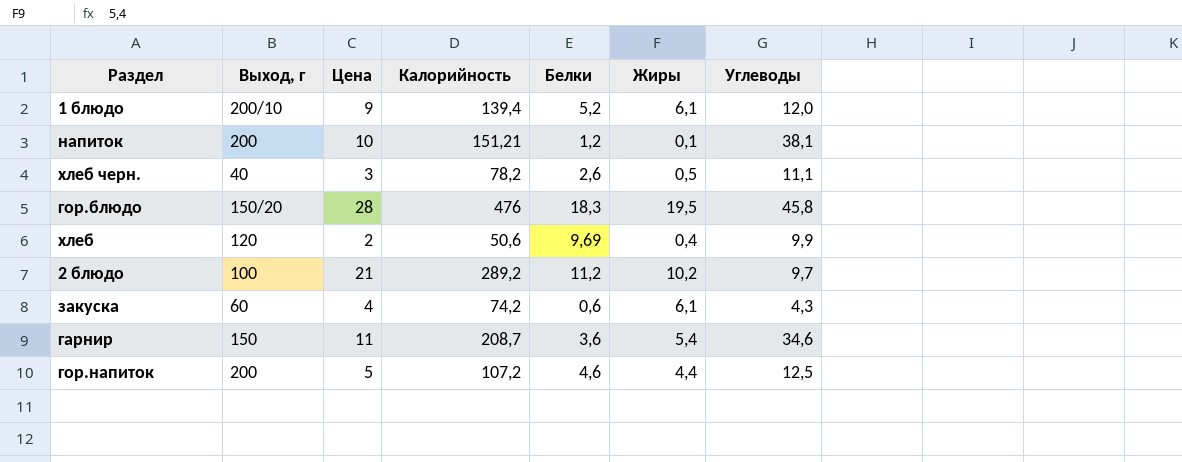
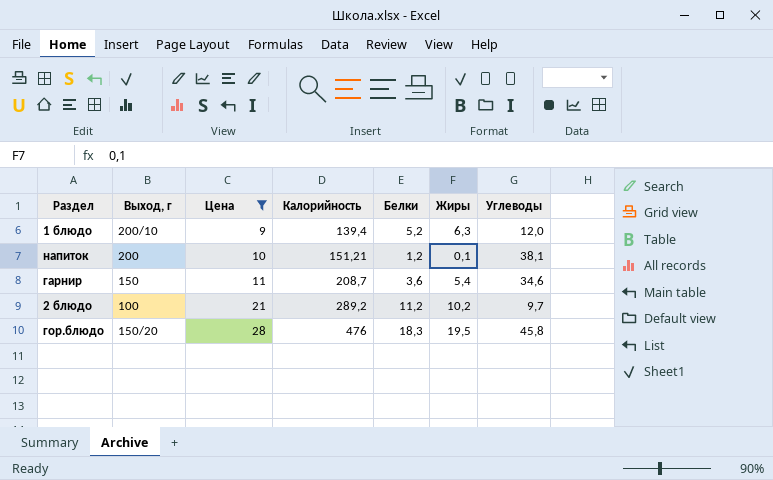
filter: none -> Цена >= 9
row order: none -> Цена ascending
1 блюдо | Жиры: 6,1 -> 6,3

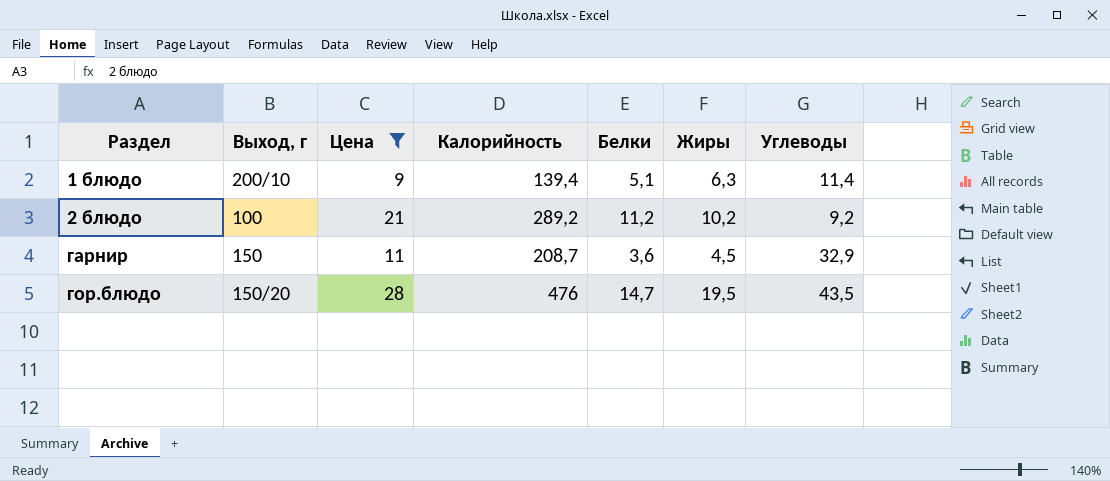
row order: Цена ascending -> Раздел ascending
row напиток: 200 | 10 | 151,21 | 1,2 | 0,1 | 38,1 -> none
1 блюдо | Белки: 5,2 -> 5,1
1 блюдо | Углеводы: 12,0 -> 11,4
2 блюдо | Углеводы: 9,7 -> 9,2
гарнир | Жиры: 5,4 -> 4,5
гарнир | Углеводы: 34,6 -> 32,9
гор.блюдо | Белки: 18,3 -> 14,7
гор.блюдо | Углеводы: 45,8 -> 43,5

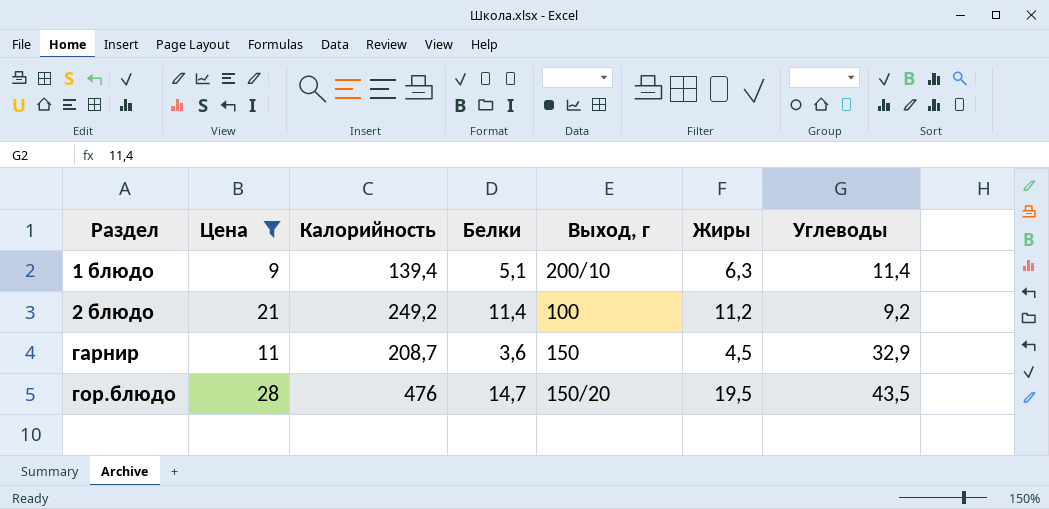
column Выход, г | position: 2 -> 5
2 блюдо | Калорийность: 289,2 -> 249,2
2 блюдо | Белки: 11,2 -> 11,4
2 блюдо | Жиры: 10,2 -> 11,2

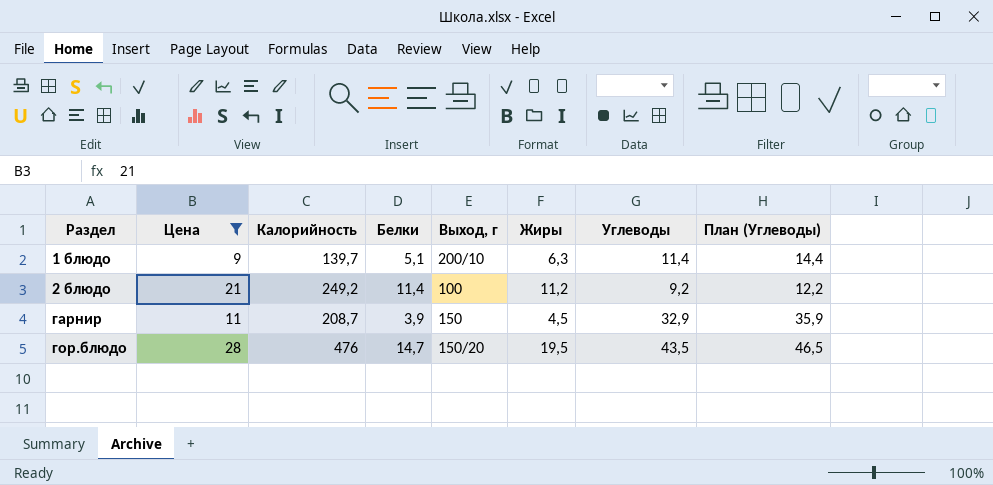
column План (Углеводы) | formula: none -> [Углеводы] + 3
1 блюдо | Калорийность: 139,4 -> 139,7
гарнир | Белки: 3,6 -> 3,9

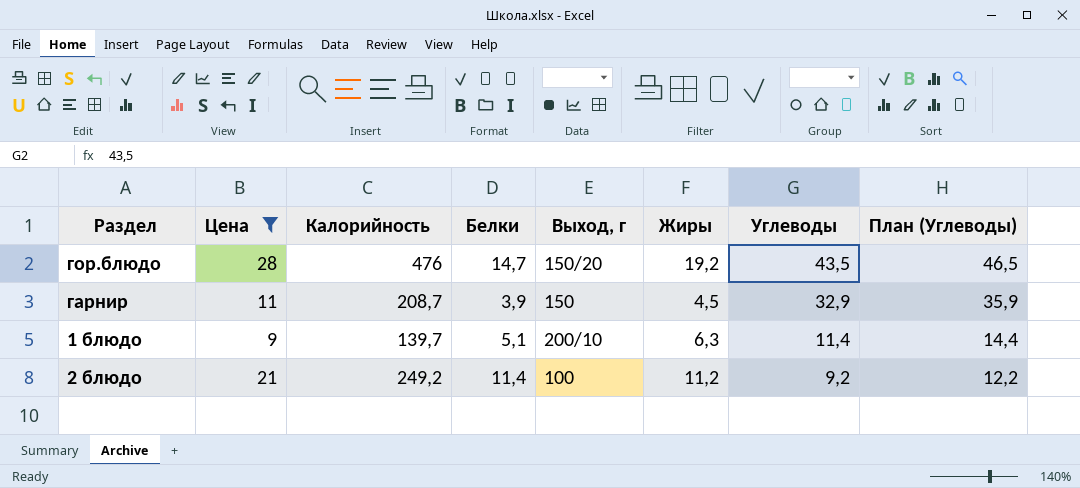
row order: Раздел ascending -> Углеводы descending
гор.блюдо | Жиры: 19,5 -> 19,2

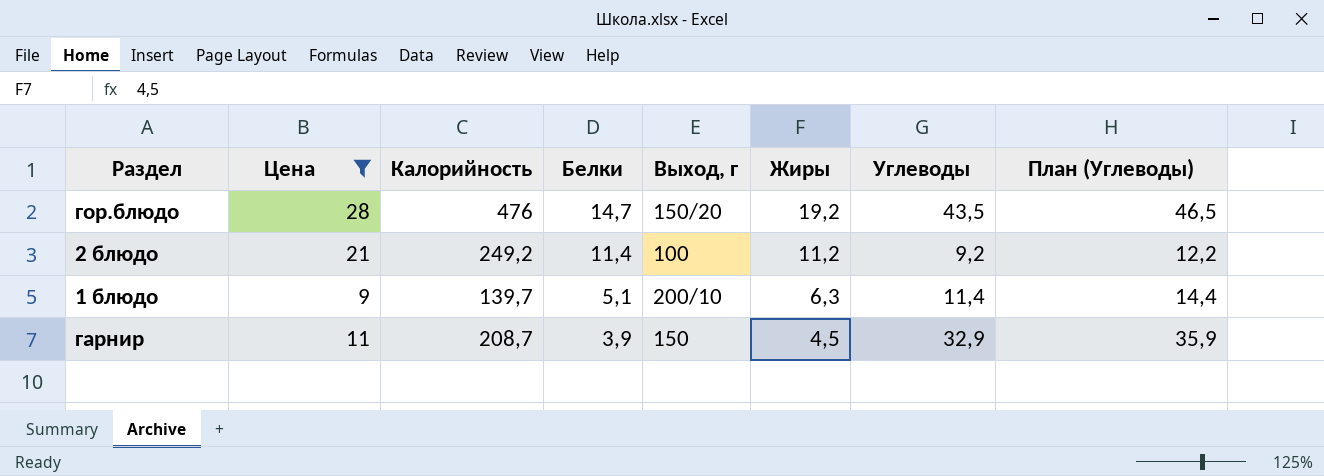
row order: Углеводы descending -> Белки descending

